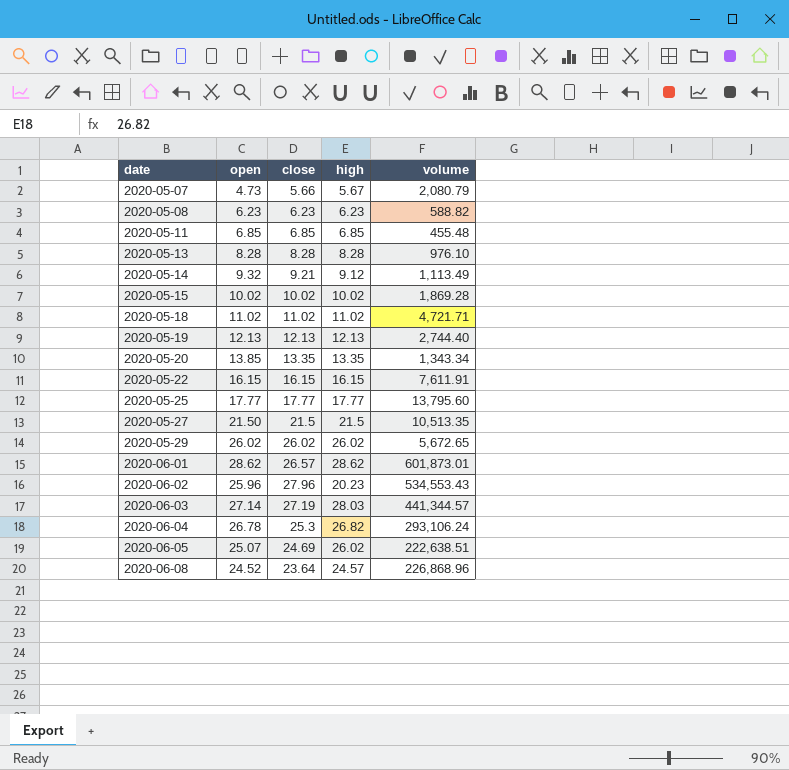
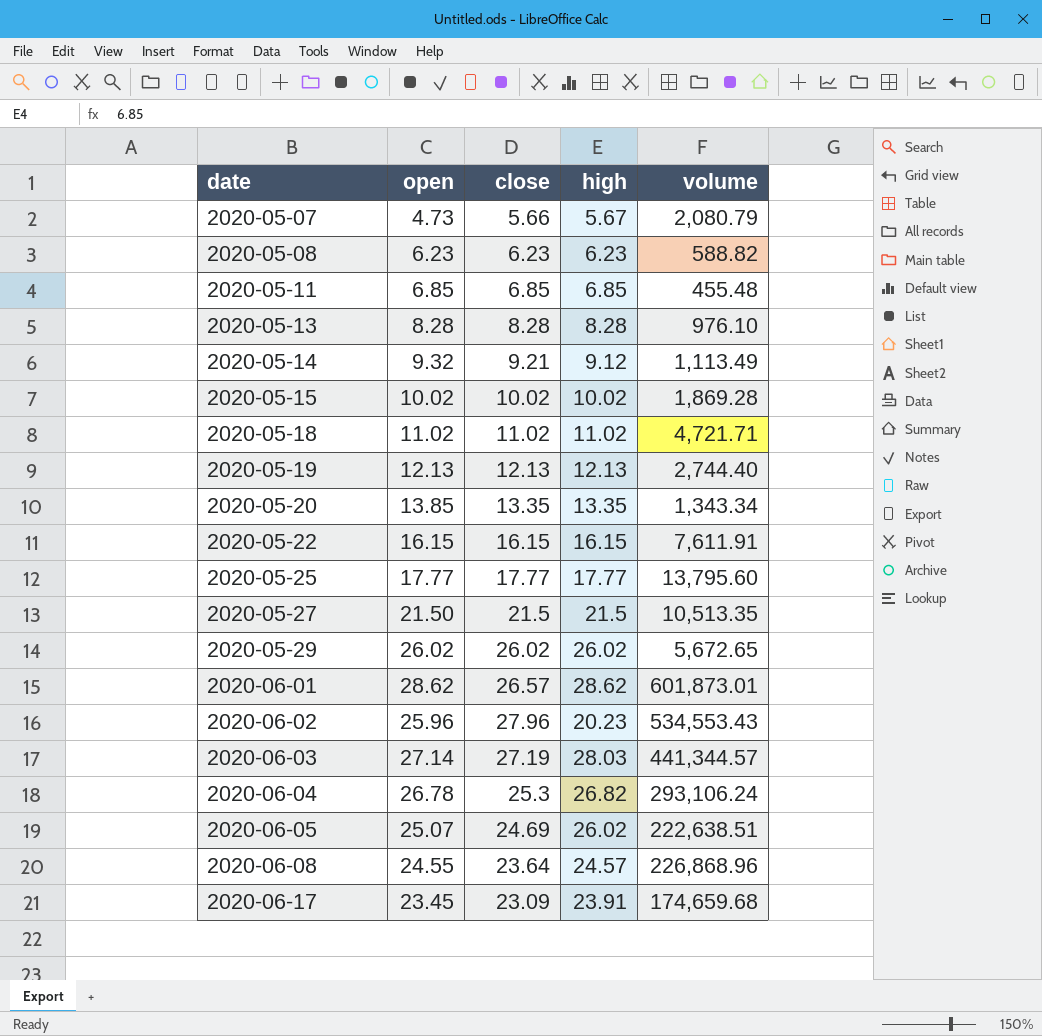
2020-06-08 | open: 24.52 -> 24.55
row 2020-06-17: none -> 23.45 | 23.09 | 23.91 | 174,659.68

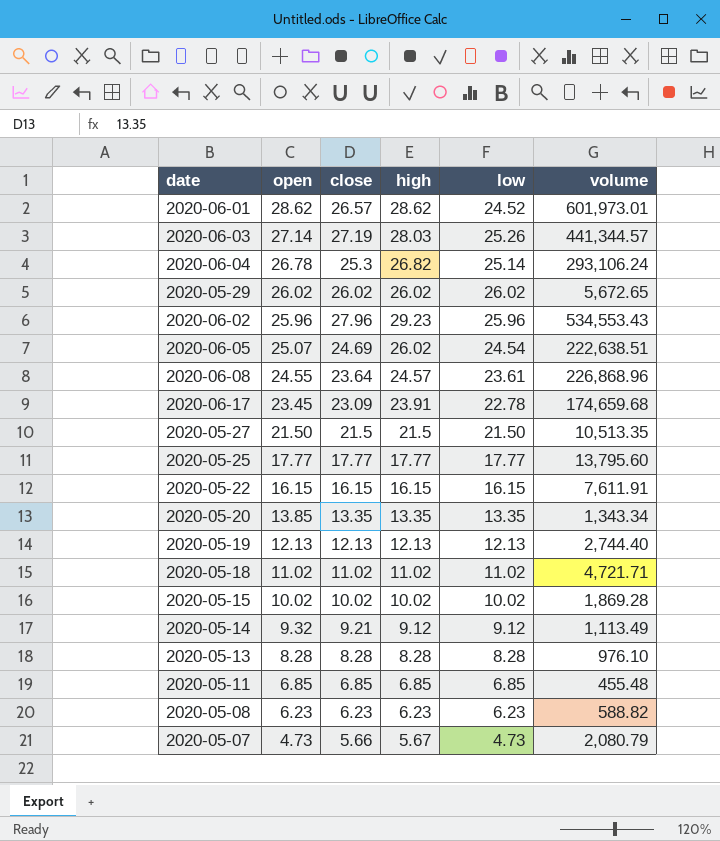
row order: date ascending -> open descending
column low | position: none -> 5
2020-06-01 | volume: 601,873.01 -> 601,973.01
2020-06-02 | high: 20.23 -> 29.23

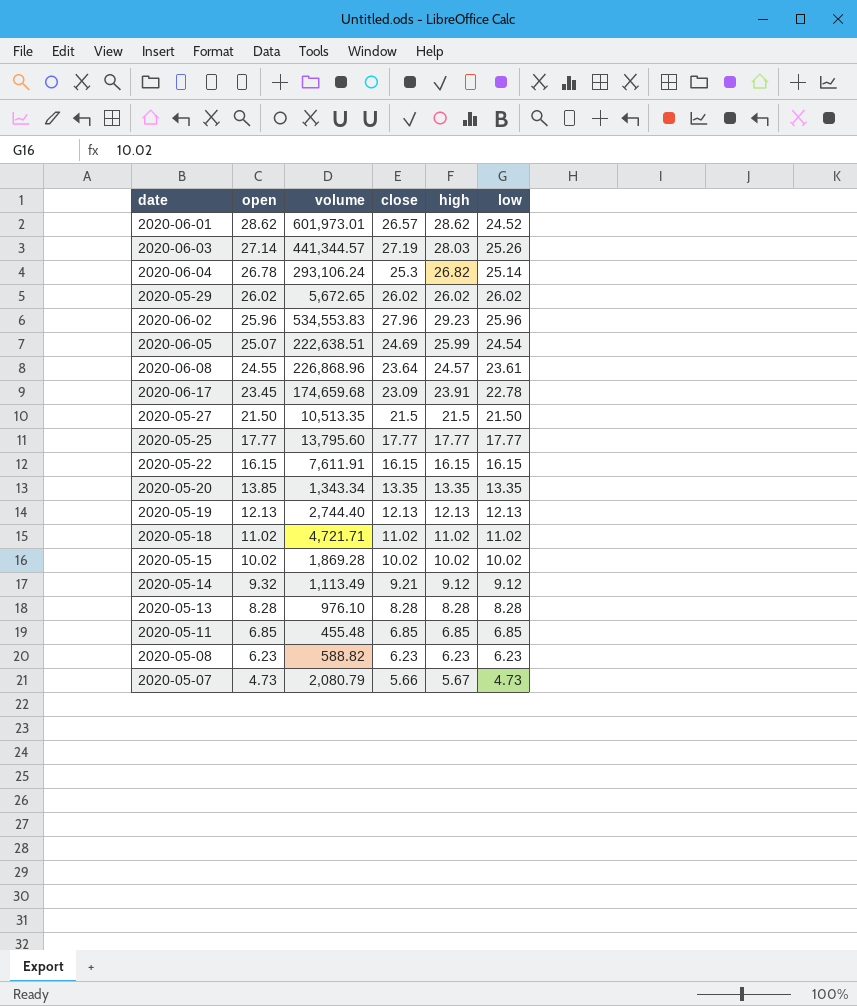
column volume | position: 6 -> 3
2020-06-02 | volume: 534,553.43 -> 534,553.83
2020-06-05 | high: 26.02 -> 25.99

